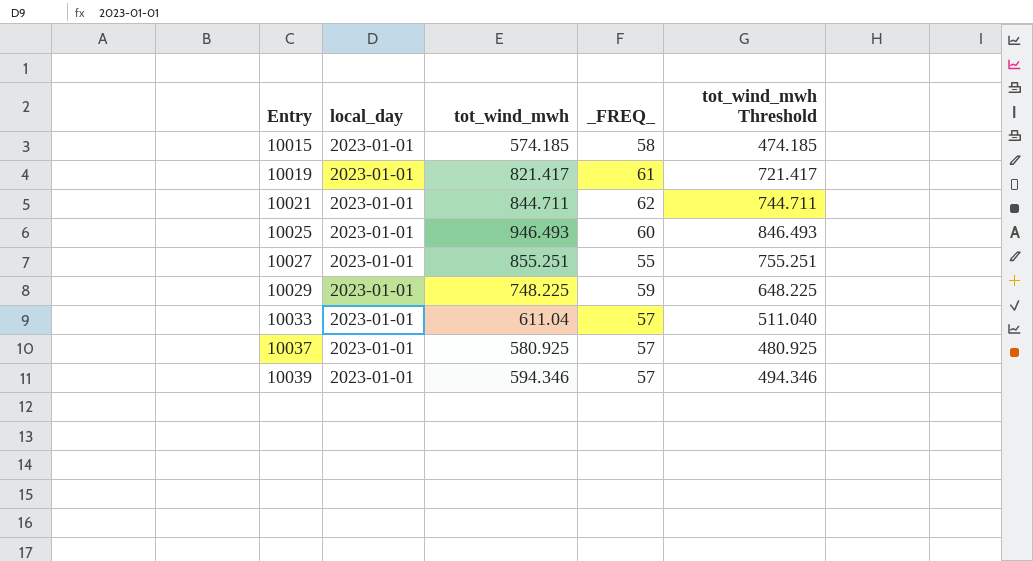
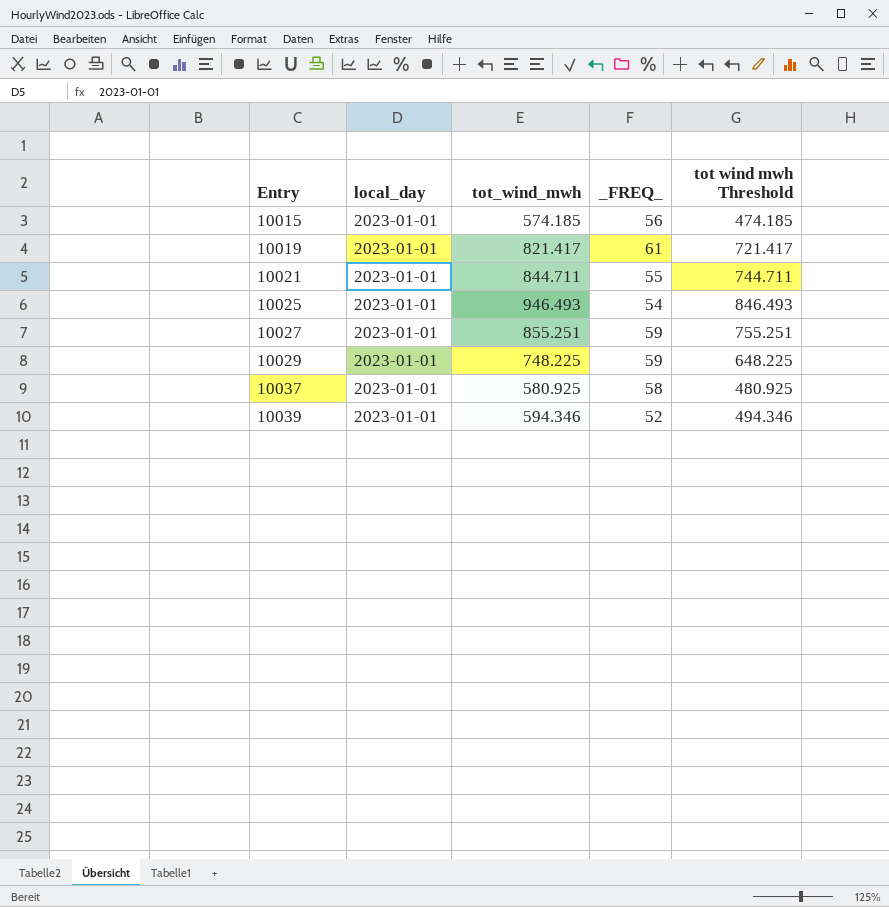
column name: tot_wind_mwh Threshold -> tot wind mwh Threshold
row 10033: 2023-01-01 | 611.04 | 57 | 511.040 -> none
10015 | _FREQ_: 58 -> 56
10021 | _FREQ_: 62 -> 55
10025 | _FREQ_: 60 -> 54
10027 | _FREQ_: 55 -> 59
10037 | _FREQ_: 57 -> 58
10039 | _FREQ_: 57 -> 52

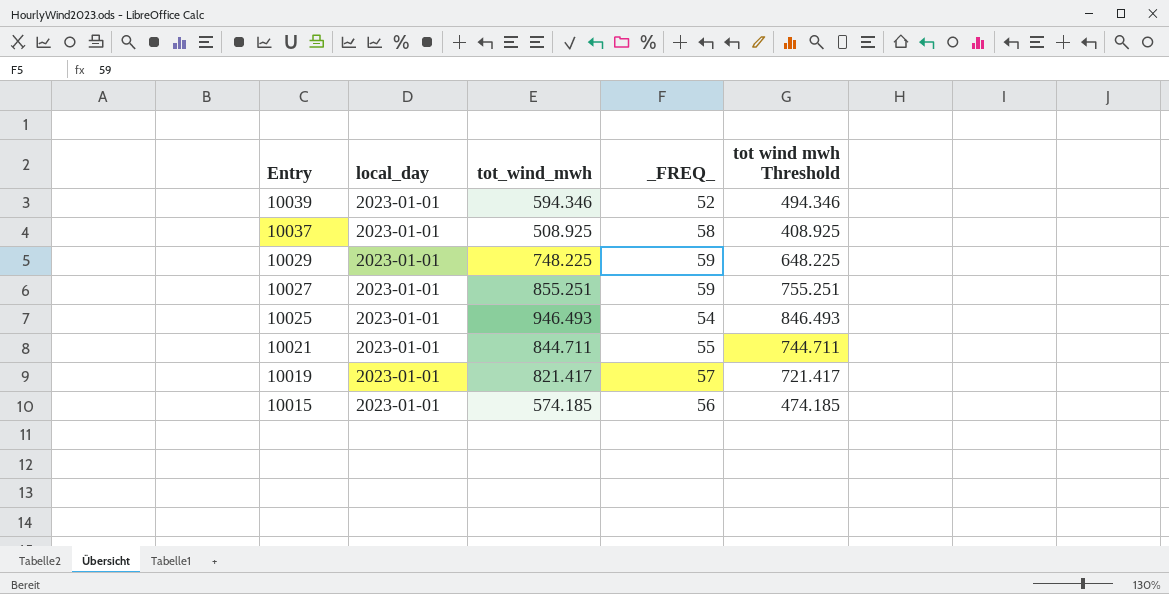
row order: Entry ascending -> Entry descending
10037 | tot_wind_mwh: 580.925 -> 508.925
10037 | tot wind mwh Threshold: 480.925 -> 408.925
10019 | _FREQ_: 61 -> 57

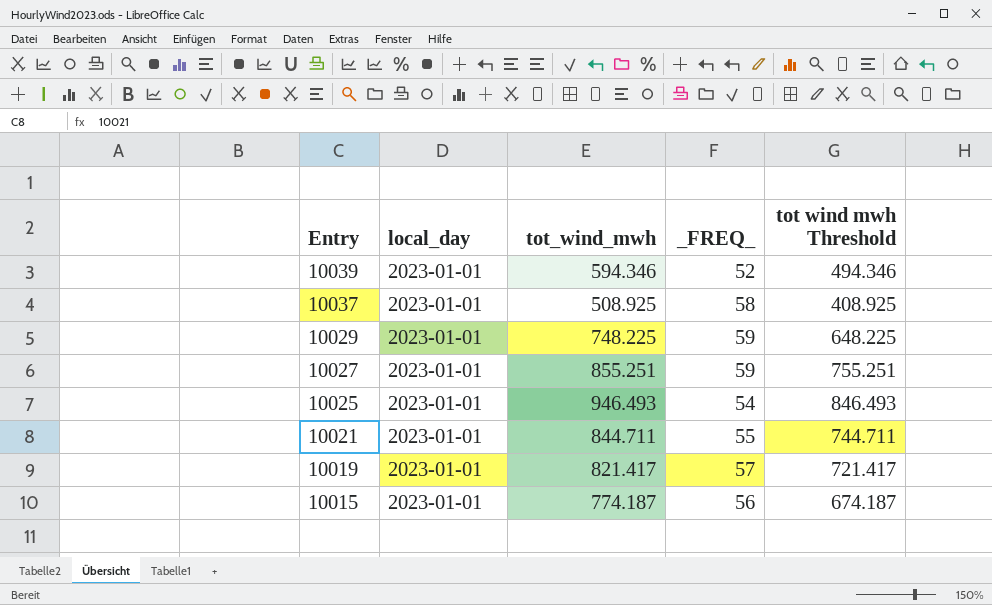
10015 | tot_wind_mwh: 574.185 -> 774.187
10015 | tot wind mwh Threshold: 474.185 -> 674.187

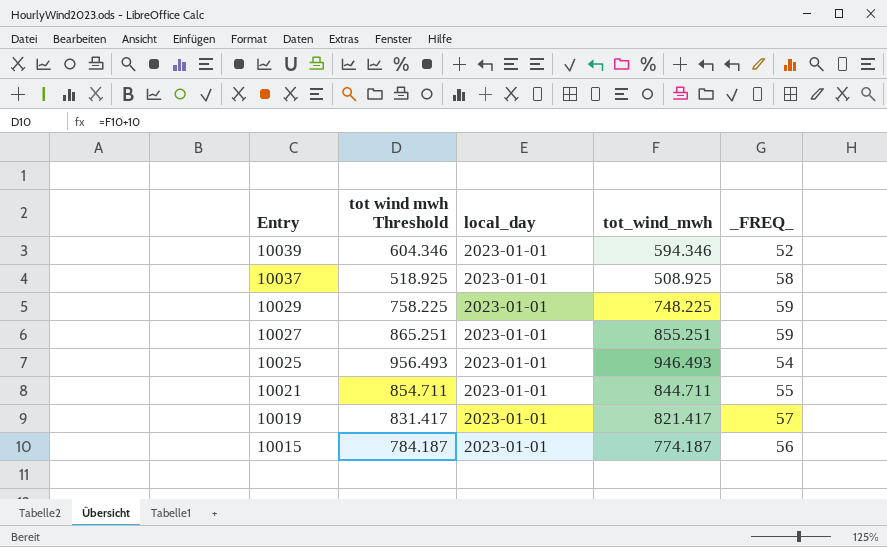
column tot wind mwh Threshold | formula: [tot_wind_mwh] - 100 -> [tot_wind_mwh] + 10
column tot wind mwh Threshold | position: 5 -> 2

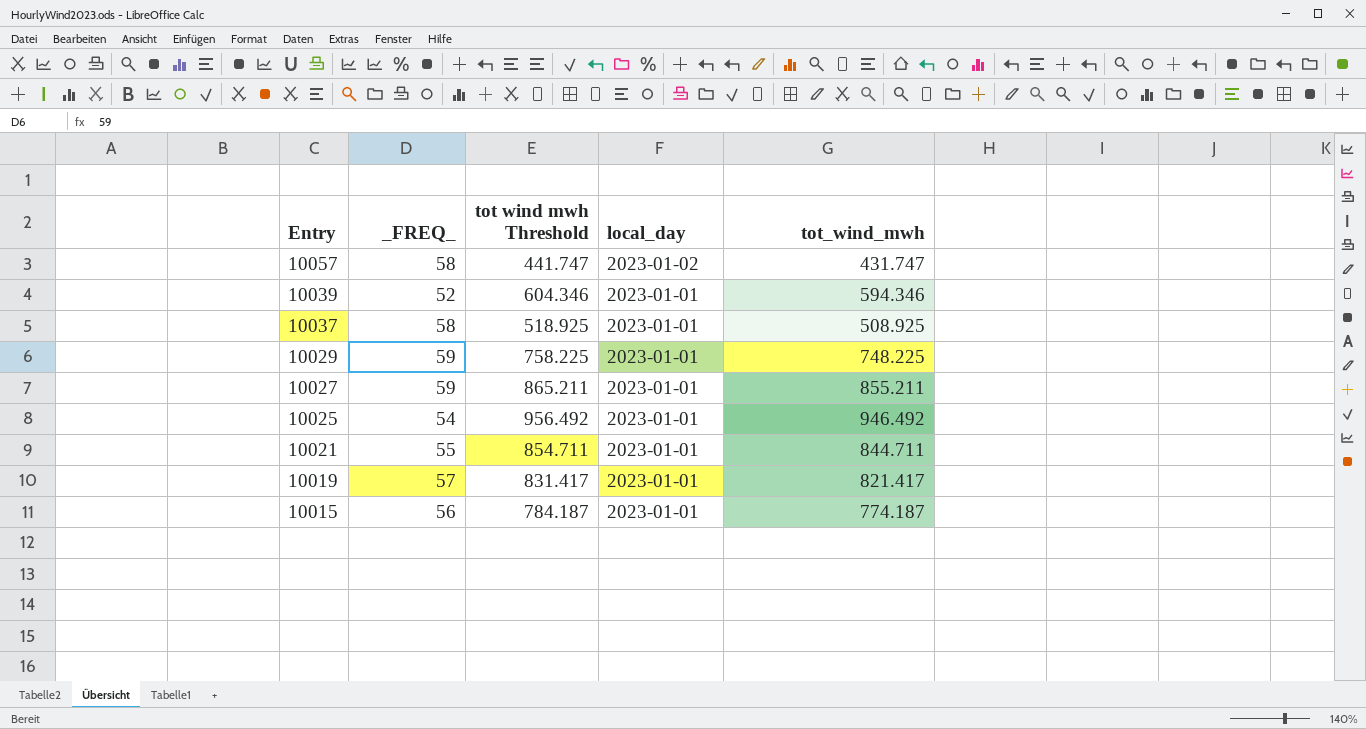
column _FREQ_ | position: 5 -> 2
row 10057: none -> 58 | 441.747 | 2023-01-02 | 431.747
10027 | tot wind mwh Threshold: 865.251 -> 865.211
10027 | tot_wind_mwh: 855.251 -> 855.211
10025 | tot wind mwh Threshold: 956.493 -> 956.492
10025 | tot_wind_mwh: 946.493 -> 946.492

